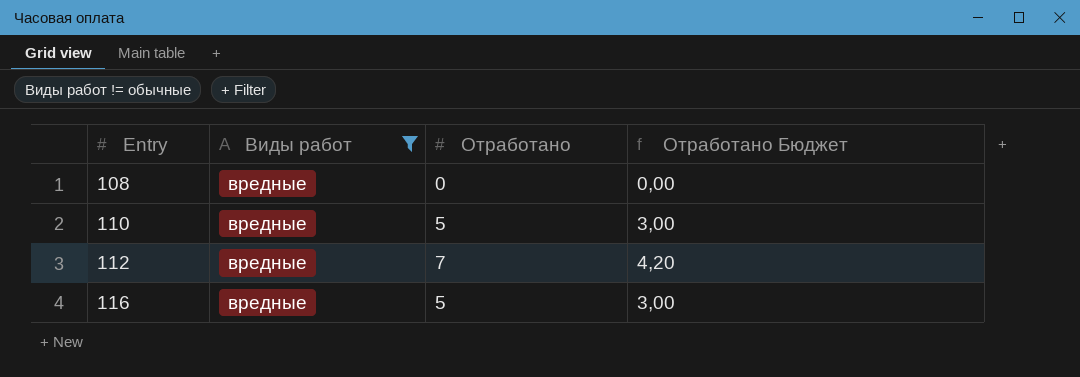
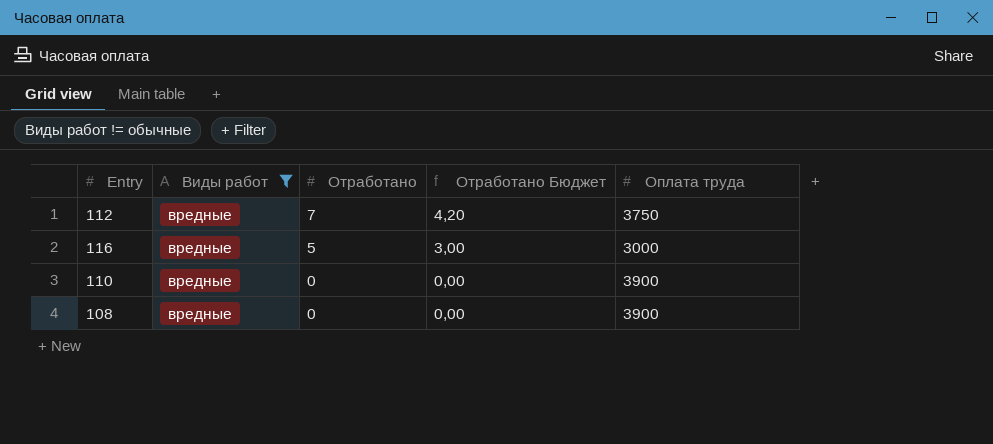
row order: Entry ascending -> Отработано descending
column Оплата труда | position: none -> 5
110 | Отработано: 5 -> 0
110 | Отработано Бюджет: 3,00 -> 0,00

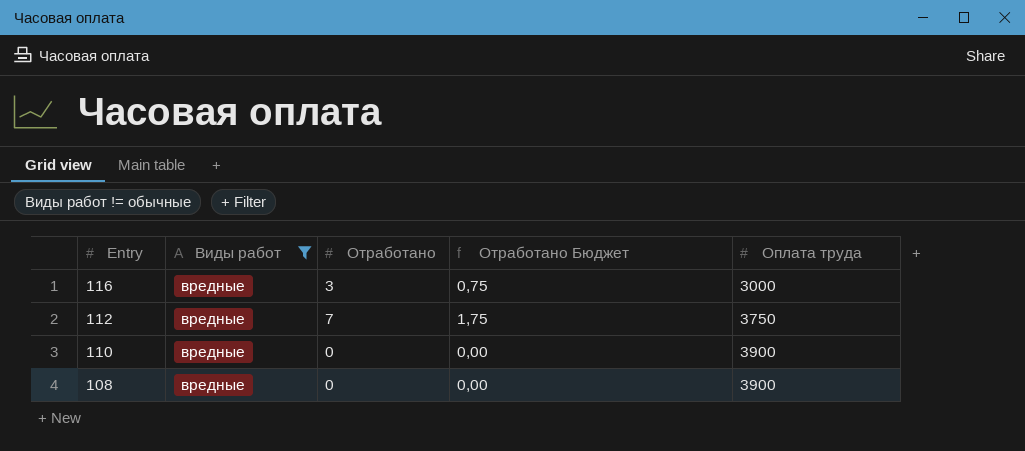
row order: Отработано descending -> Entry descending
column Отработано Бюджет | formula: [Отработано] * 0,6 -> [Отработано] * 0,25
116 | Отработано: 5 -> 3

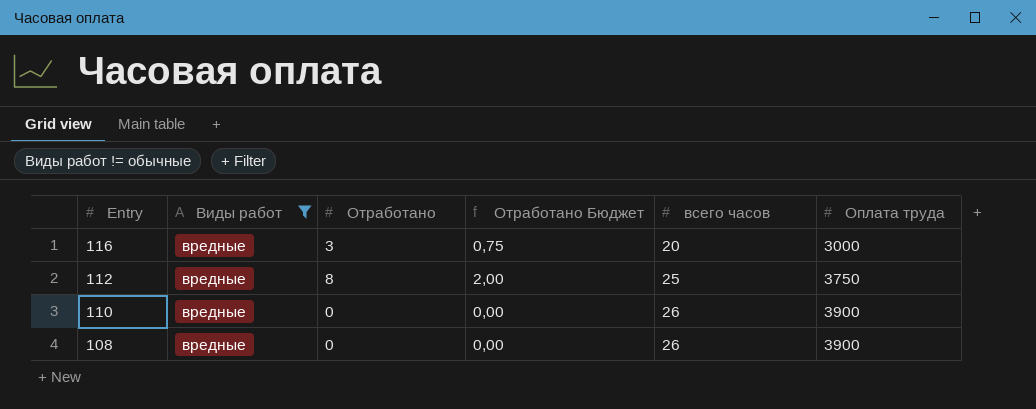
column всего часов | position: none -> 5
112 | Отработано: 7 -> 8
112 | Отработано Бюджет: 1,75 -> 2,00

